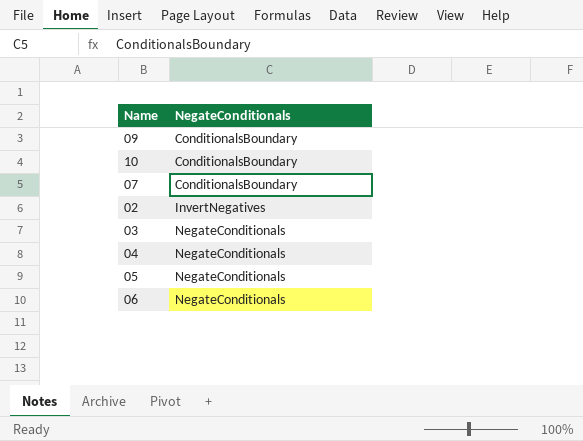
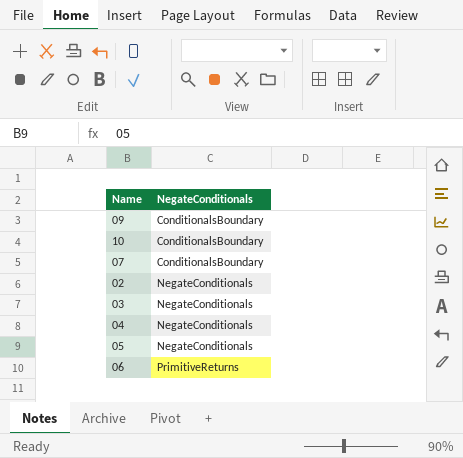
02 | NegateConditionals: InvertNegatives -> NegateConditionals
06 | NegateConditionals: NegateConditionals -> PrimitiveReturns

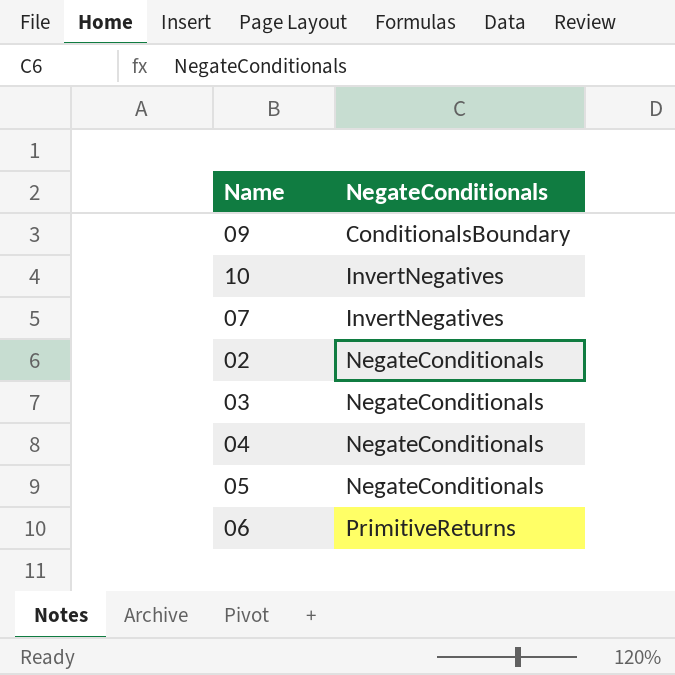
10 | NegateConditionals: ConditionalsBoundary -> InvertNegatives
07 | NegateConditionals: ConditionalsBoundary -> InvertNegatives

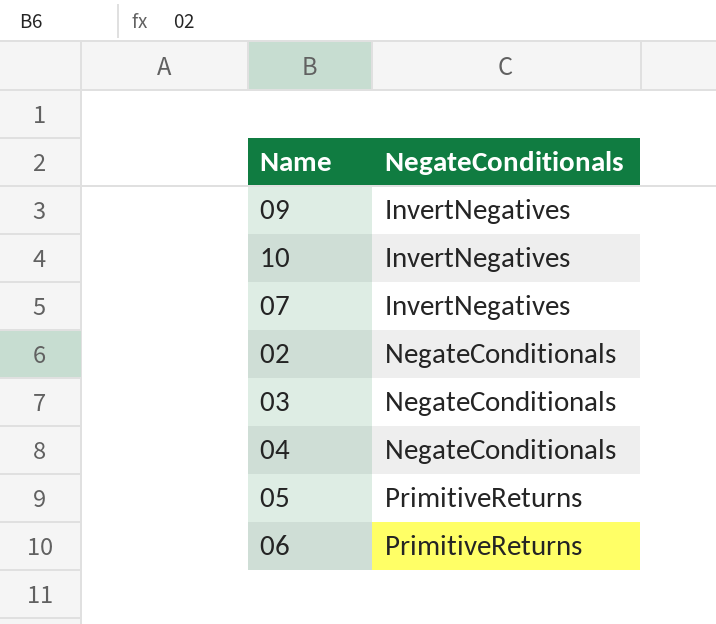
09 | NegateConditionals: ConditionalsBoundary -> InvertNegatives
05 | NegateConditionals: NegateConditionals -> PrimitiveReturns

